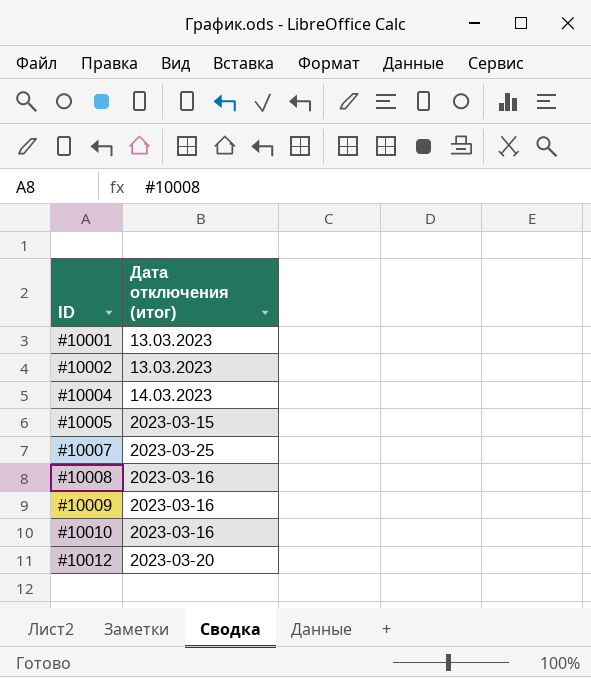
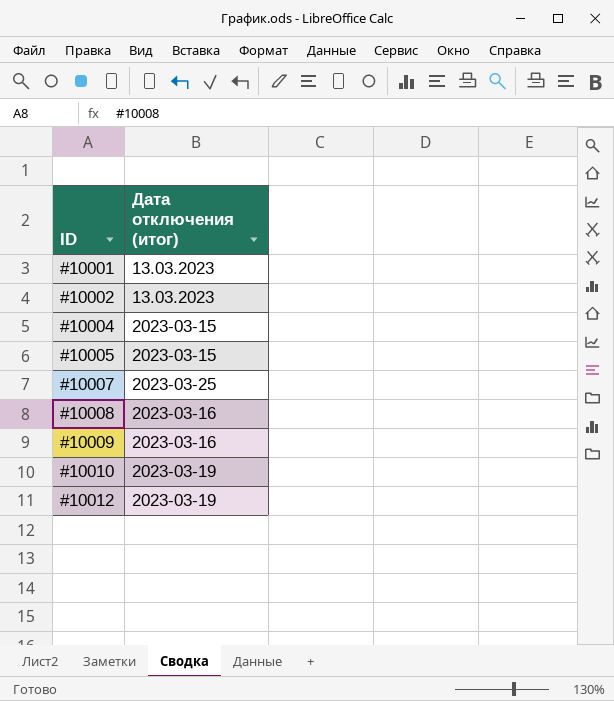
#10004 | Дата отключения (итог): 14.03.2023 -> 2023-03-15
#10010 | Дата отключения (итог): 2023-03-16 -> 2023-03-19
#10012 | Дата отключения (итог): 2023-03-20 -> 2023-03-19

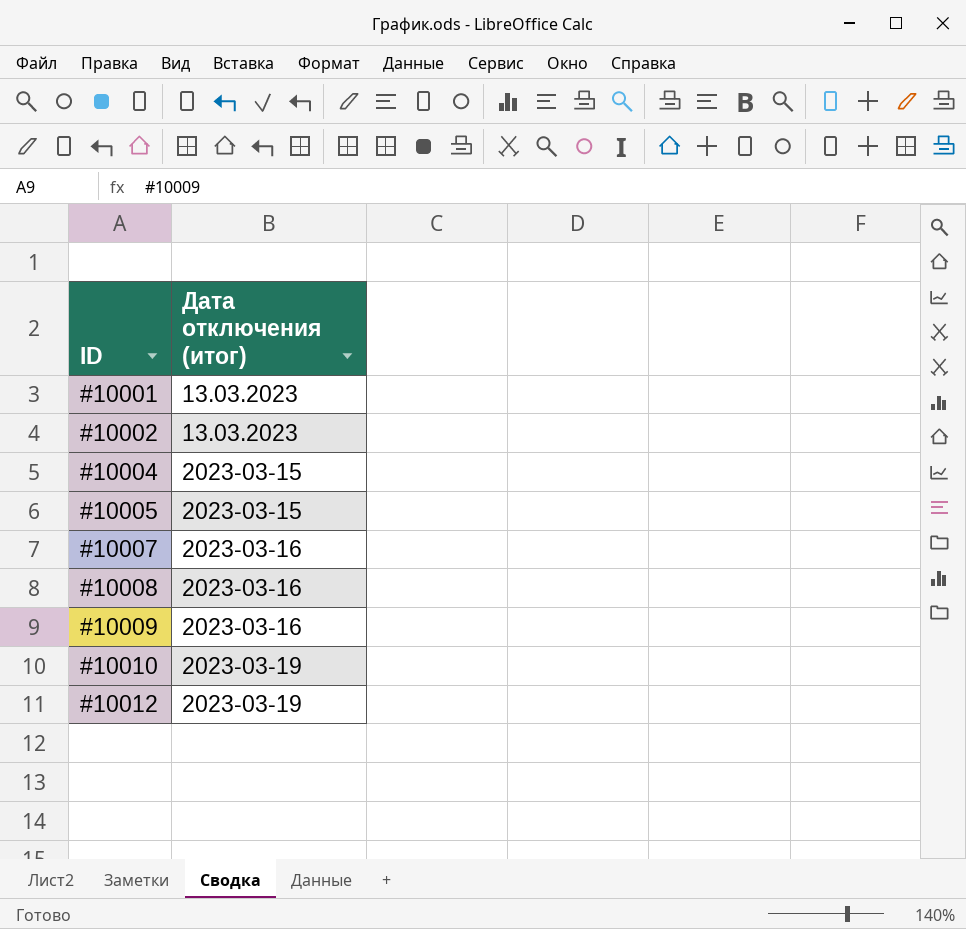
#10007 | Дата отключения (итог): 2023-03-25 -> 2023-03-16

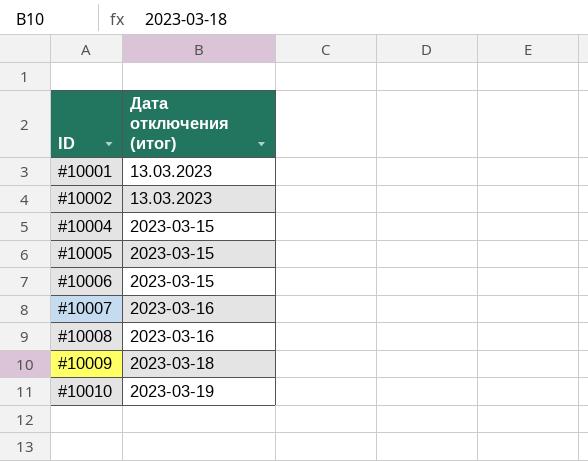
row #10012: 2023-03-19 -> none
row #10006: none -> 2023-03-15
#10009 | Дата отключения (итог): 2023-03-16 -> 2023-03-18

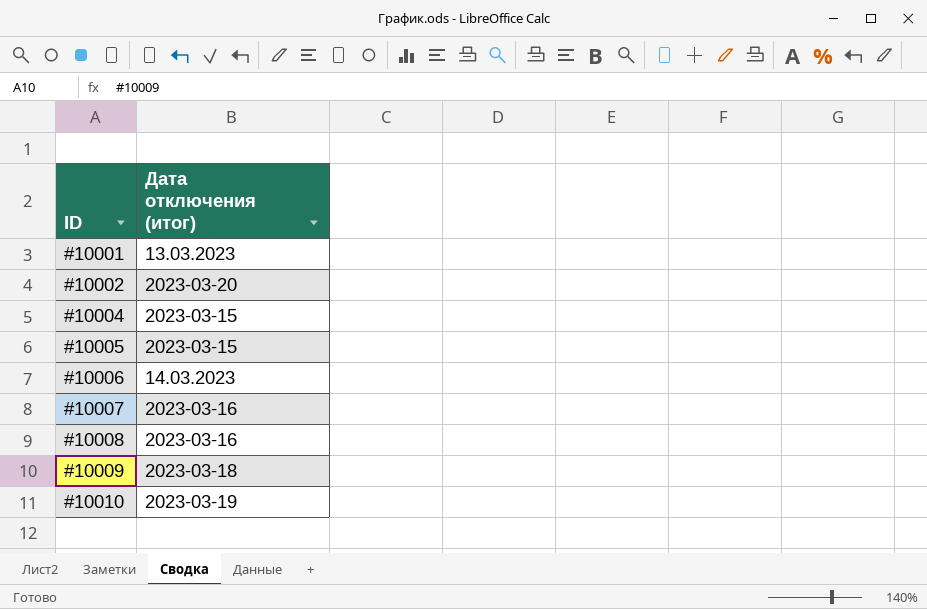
#10002 | Дата отключения (итог): 13.03.2023 -> 2023-03-20
#10006 | Дата отключения (итог): 2023-03-15 -> 14.03.2023

